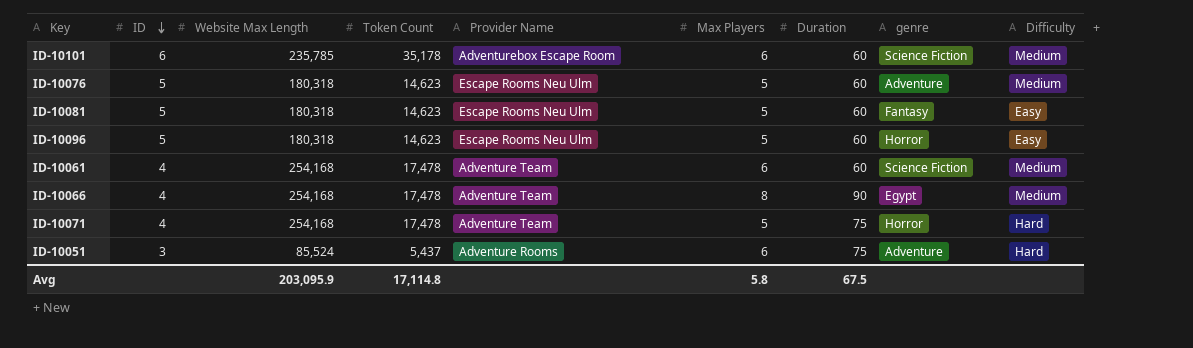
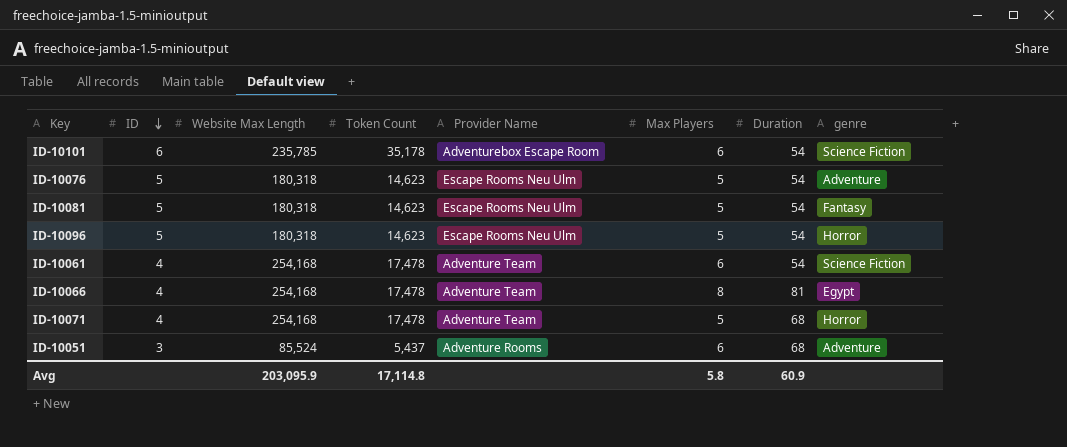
column Difficulty | position: 9 -> none
ID-10101 | Duration: 60 -> 54
ID-10076 | Duration: 60 -> 54
ID-10081 | Duration: 60 -> 54
ID-10096 | Duration: 60 -> 54
ID-10061 | Duration: 60 -> 54
ID-10066 | Duration: 90 -> 81
ID-10071 | Duration: 75 -> 68
ID-10051 | Duration: 75 -> 68
Avg | Duration: 67.5 -> 60.9

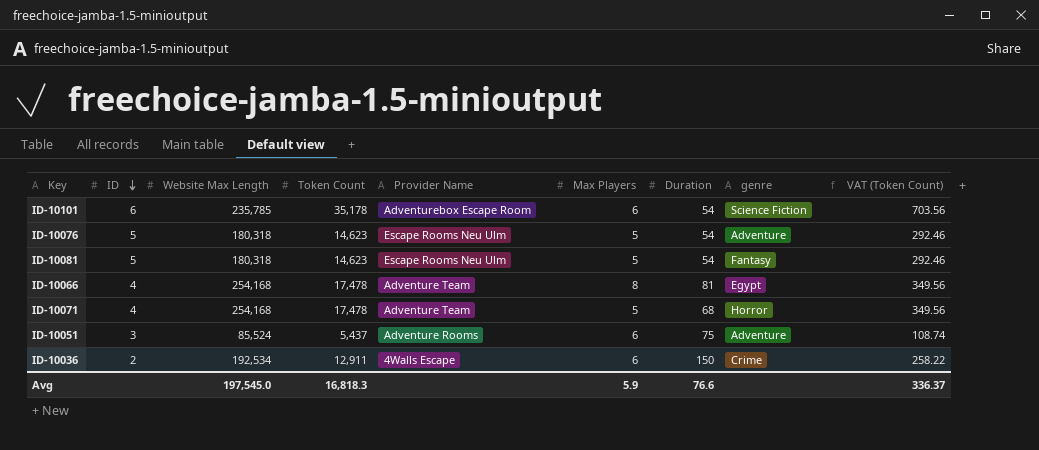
column VAT (Token Count) | formula: none -> [Token Count] * 0.02
row ID-10096: 5 | 180,318 | 14,623 | Escape Rooms Neu Ulm | 5 | 54 | Horror -> none
row ID-10061: 4 | 254,168 | 17,478 | Adventure Team | 6 | 54 | Science Fiction -> none
ID-10051 | Duration: 68 -> 75
row ID-10036: none -> 2 | 192,534 | 12,911 | 4Walls Escape | 6 | 150 | Crime | 258.22
Avg | Website Max Length: 203,095.9 -> 197,545.0
Avg | Token Count: 17,114.8 -> 16,818.3
Avg | Max Players: 5.8 -> 5.9
Avg | Duration: 60.9 -> 76.6

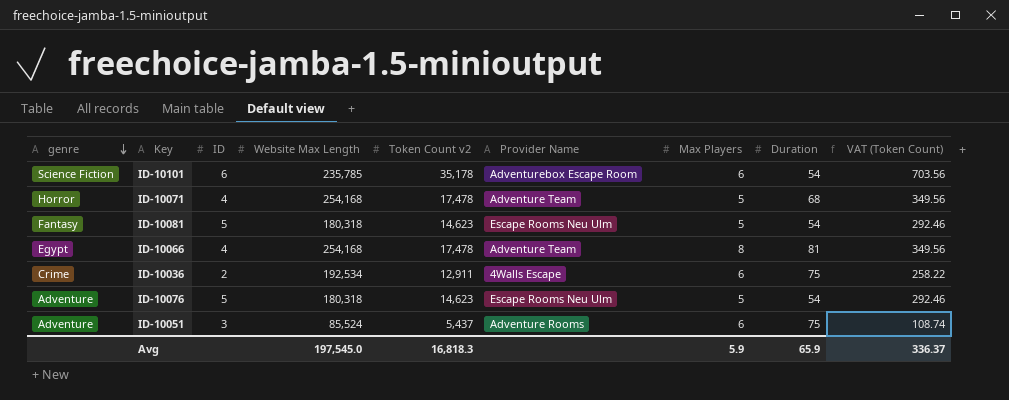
row order: ID descending -> genre descending
column genre | position: 8 -> 1
column name: Token Count -> Token Count v2
ID-10036 | Duration: 150 -> 75
Avg | Duration: 76.6 -> 65.9

